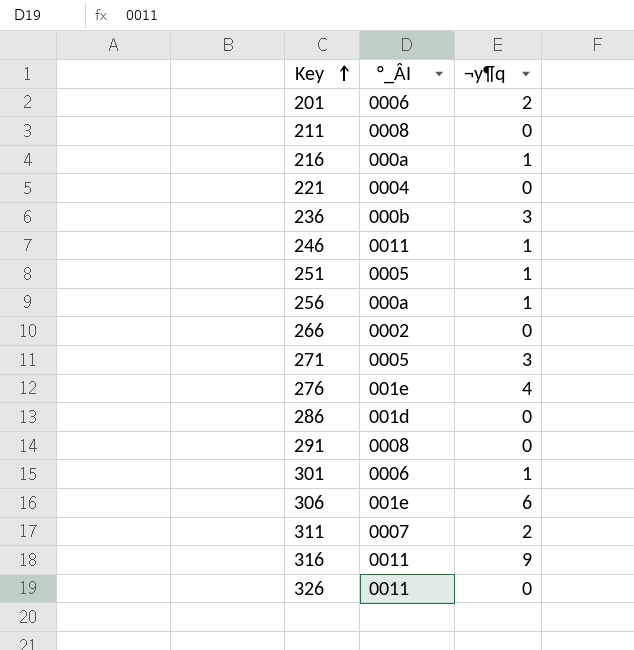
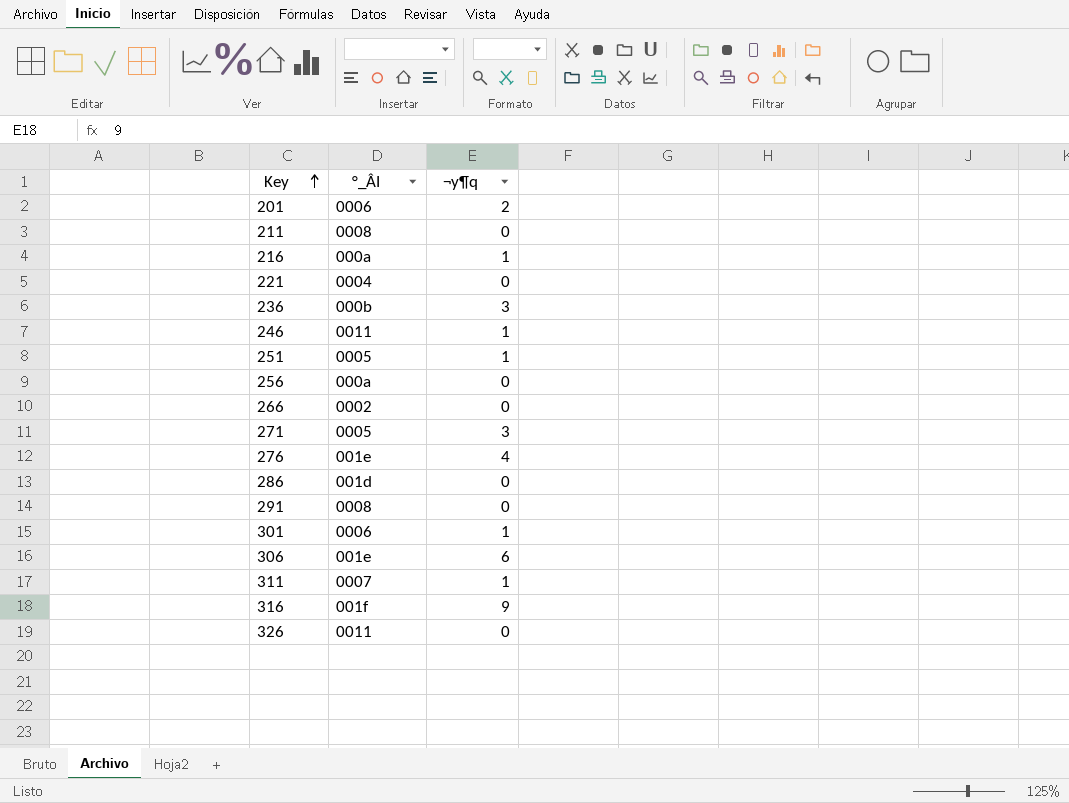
256 | ¬y¶q: 1 -> 0
311 | ¬y¶q: 2 -> 1
316 | °_ÂI: 0011 -> 001f

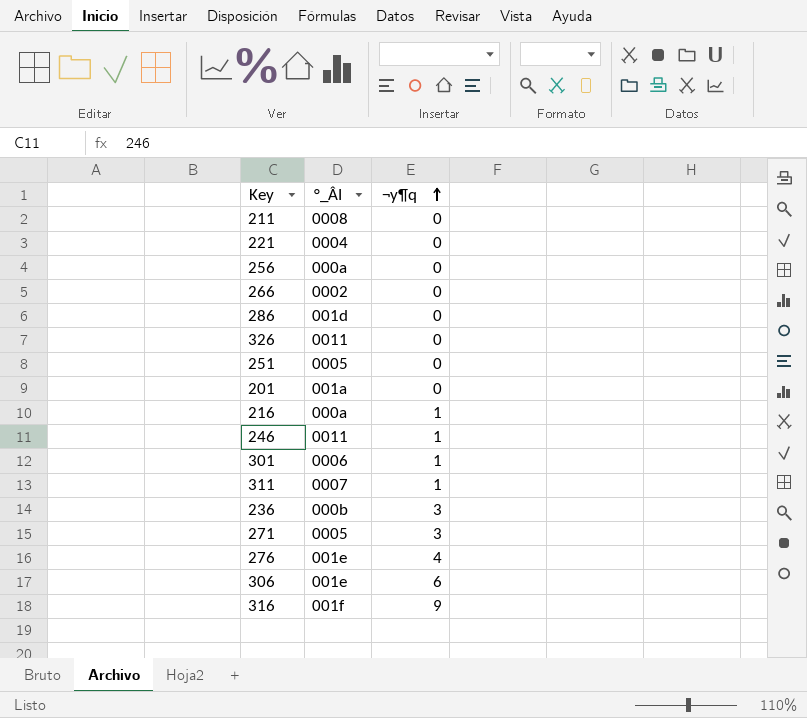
row order: Key ascending -> ¬y¶q ascending
row 291: 0008 | 0 -> none
251 | ¬y¶q: 1 -> 0
201 | °_ÂI: 0006 -> 001a
201 | ¬y¶q: 2 -> 0

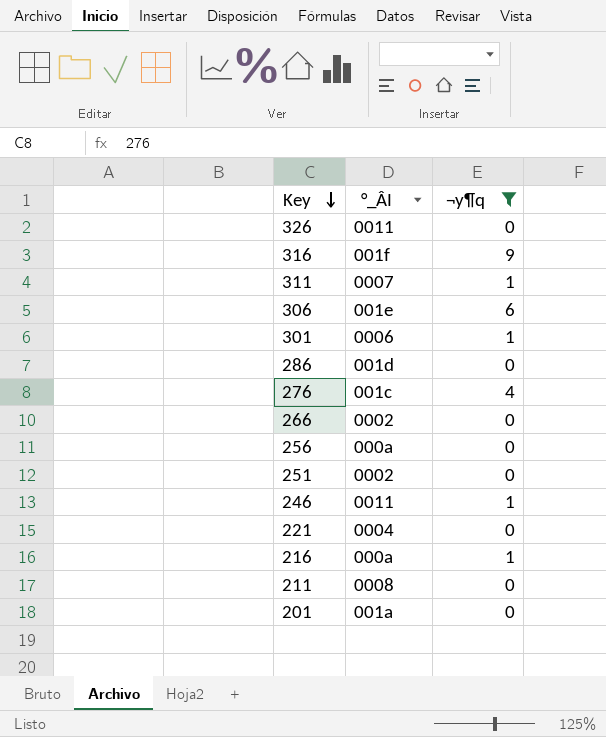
filter: none -> ¬y¶q != 3
row order: ¬y¶q ascending -> Key descending
276 | °_ÂI: 001e -> 001c
251 | °_ÂI: 0005 -> 0002

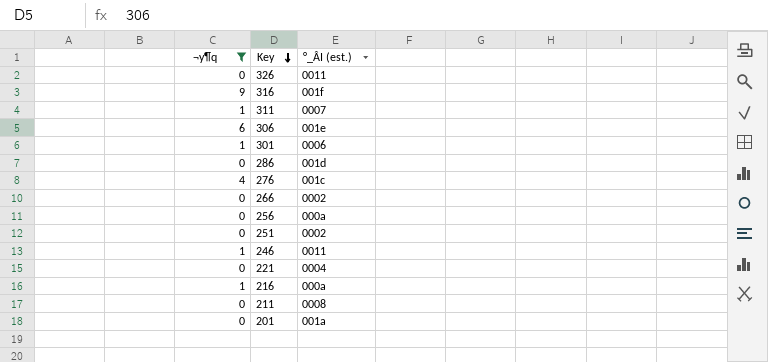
column ¬y¶q | position: 3 -> 1
column name: °_ÂI -> °_ÂI (est.)

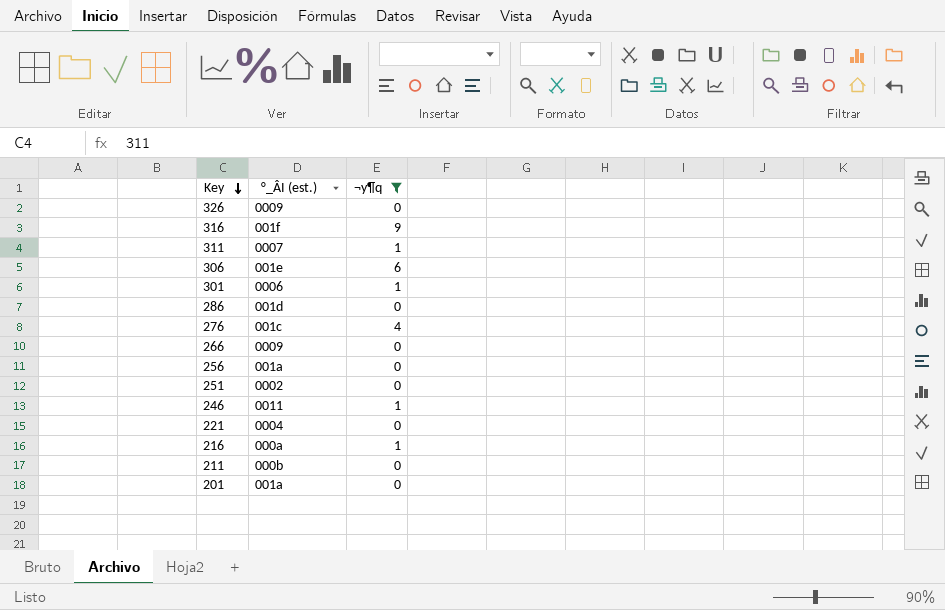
column ¬y¶q | position: 1 -> 3
326 | °_ÂI (est.): 0011 -> 0009
266 | °_ÂI (est.): 0002 -> 0009
256 | °_ÂI (est.): 000a -> 001a
211 | °_ÂI (est.): 0008 -> 000b

